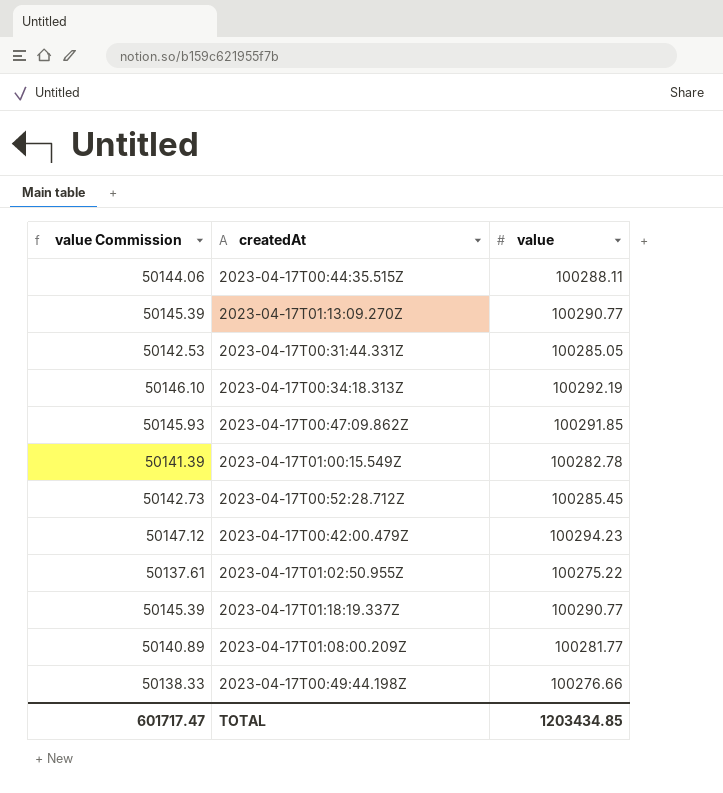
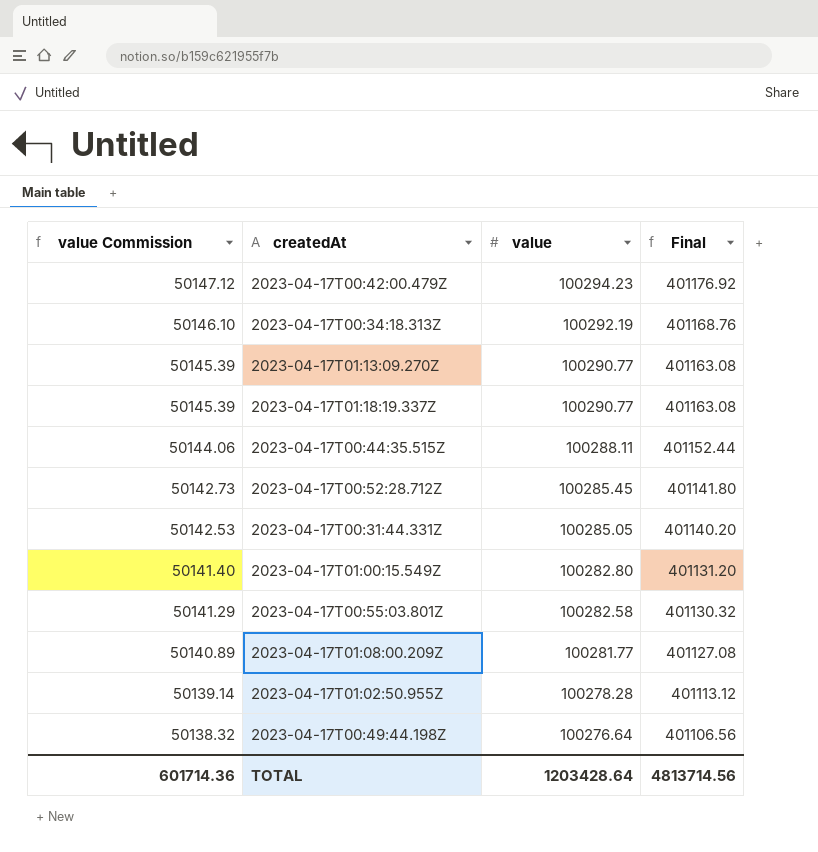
row order: none -> value Commission descending
column Final | formula: none -> [value] * 4
row 2023-04-17T00:47:09.862Z: 50145.93 | 100291.85 -> none
2023-04-17T01:00:15.549Z | value Commission: 50141.39 -> 50141.40
2023-04-17T01:00:15.549Z | value: 100282.78 -> 100282.80
row 2023-04-17T00:55:03.801Z: none -> 50141.29 | 100282.58 | 401130.32
2023-04-17T01:02:50.955Z | value Commission: 50137.61 -> 50139.14
2023-04-17T01:02:50.955Z | value: 100275.22 -> 100278.28
2023-04-17T00:49:44.198Z | value Commission: 50138.33 -> 50138.32
2023-04-17T00:49:44.198Z | value: 100276.66 -> 100276.64
TOTAL | value Commission: 601717.47 -> 601714.36
TOTAL | value: 1203434.85 -> 1203428.64

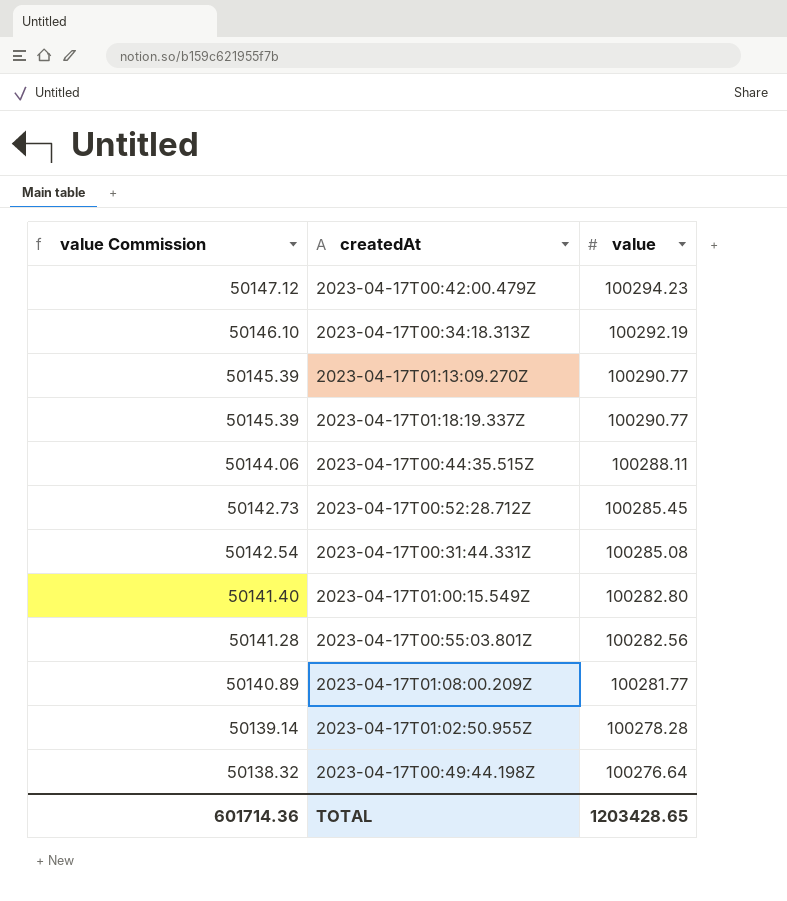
column Final | formula: [value] * 4 -> none
2023-04-17T00:31:44.331Z | value Commission: 50142.53 -> 50142.54
2023-04-17T00:31:44.331Z | value: 100285.05 -> 100285.08
2023-04-17T00:55:03.801Z | value Commission: 50141.29 -> 50141.28
2023-04-17T00:55:03.801Z | value: 100282.58 -> 100282.56
TOTAL | value: 1203428.64 -> 1203428.65

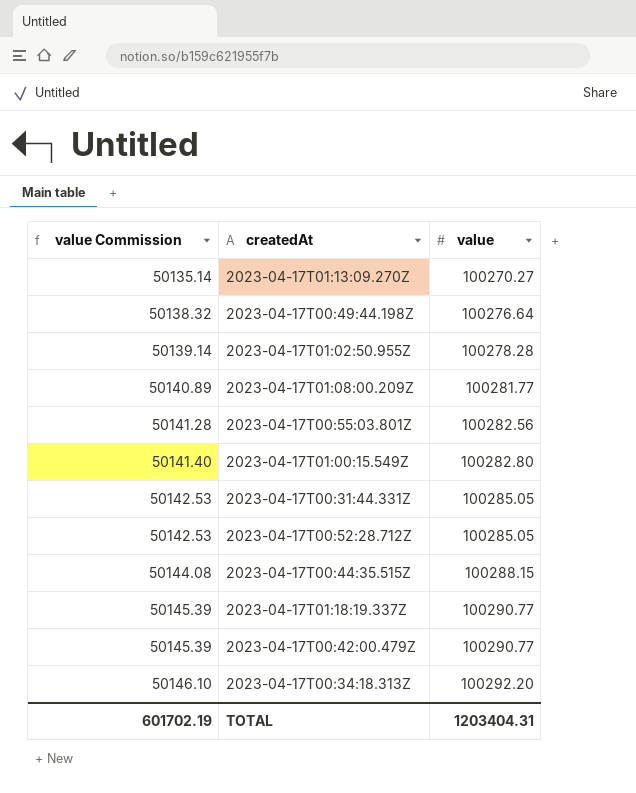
row order: value Commission descending -> value Commission ascending
2023-04-17T01:13:09.270Z | value Commission: 50145.39 -> 50135.14
2023-04-17T01:13:09.270Z | value: 100290.77 -> 100270.27
2023-04-17T00:31:44.331Z | value Commission: 50142.54 -> 50142.53
2023-04-17T00:31:44.331Z | value: 100285.08 -> 100285.05
2023-04-17T00:52:28.712Z | value Commission: 50142.73 -> 50142.53
2023-04-17T00:52:28.712Z | value: 100285.45 -> 100285.05
2023-04-17T00:44:35.515Z | value Commission: 50144.06 -> 50144.08
2023-04-17T00:44:35.515Z | value: 100288.11 -> 100288.15
2023-04-17T00:42:00.479Z | value Commission: 50147.12 -> 50145.39
2023-04-17T00:42:00.479Z | value: 100294.23 -> 100290.77
2023-04-17T00:34:18.313Z | value: 100292.19 -> 100292.20
TOTAL | value Commission: 601714.36 -> 601702.19
TOTAL | value: 1203428.65 -> 1203404.31

